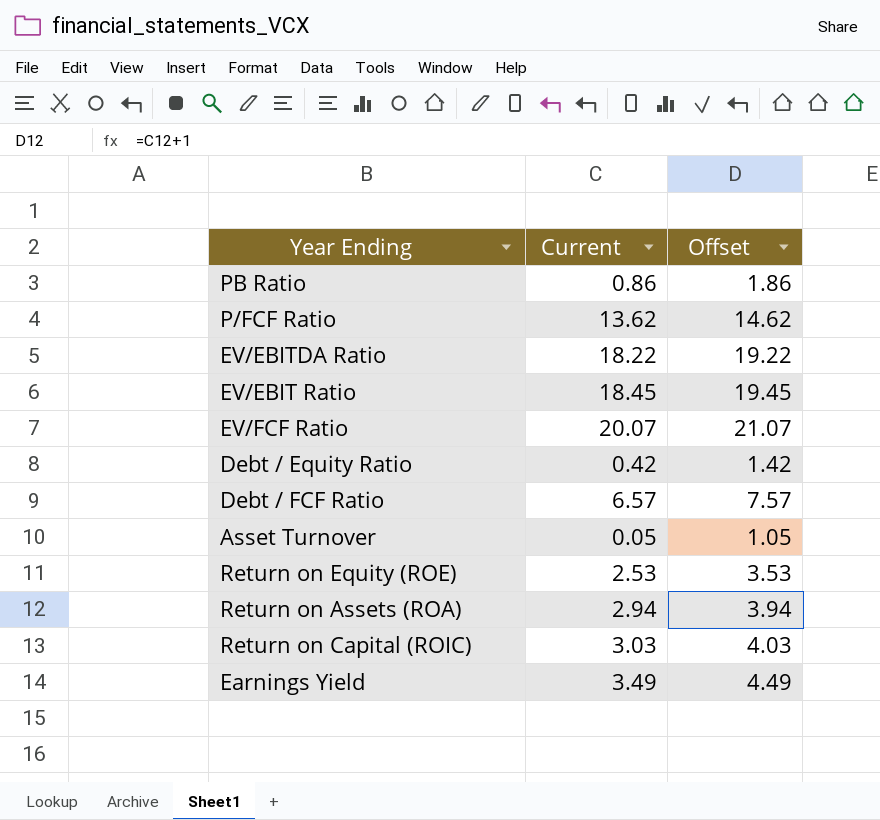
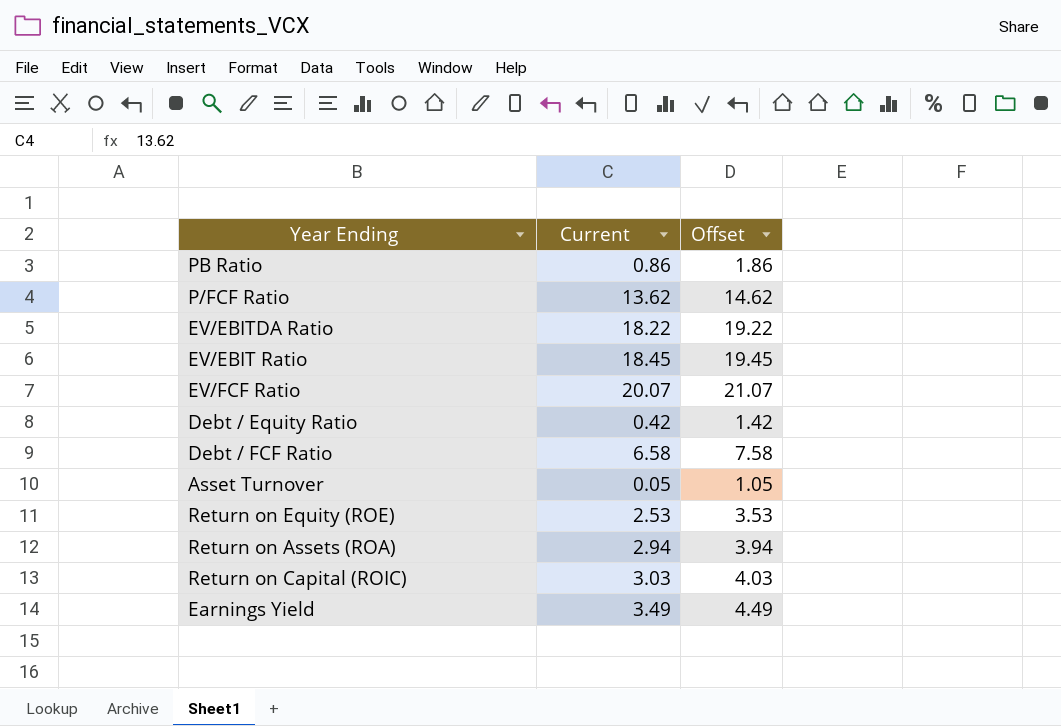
Debt / FCF Ratio | Current: 6.57 -> 6.58
Debt / FCF Ratio | Offset: 7.57 -> 7.58

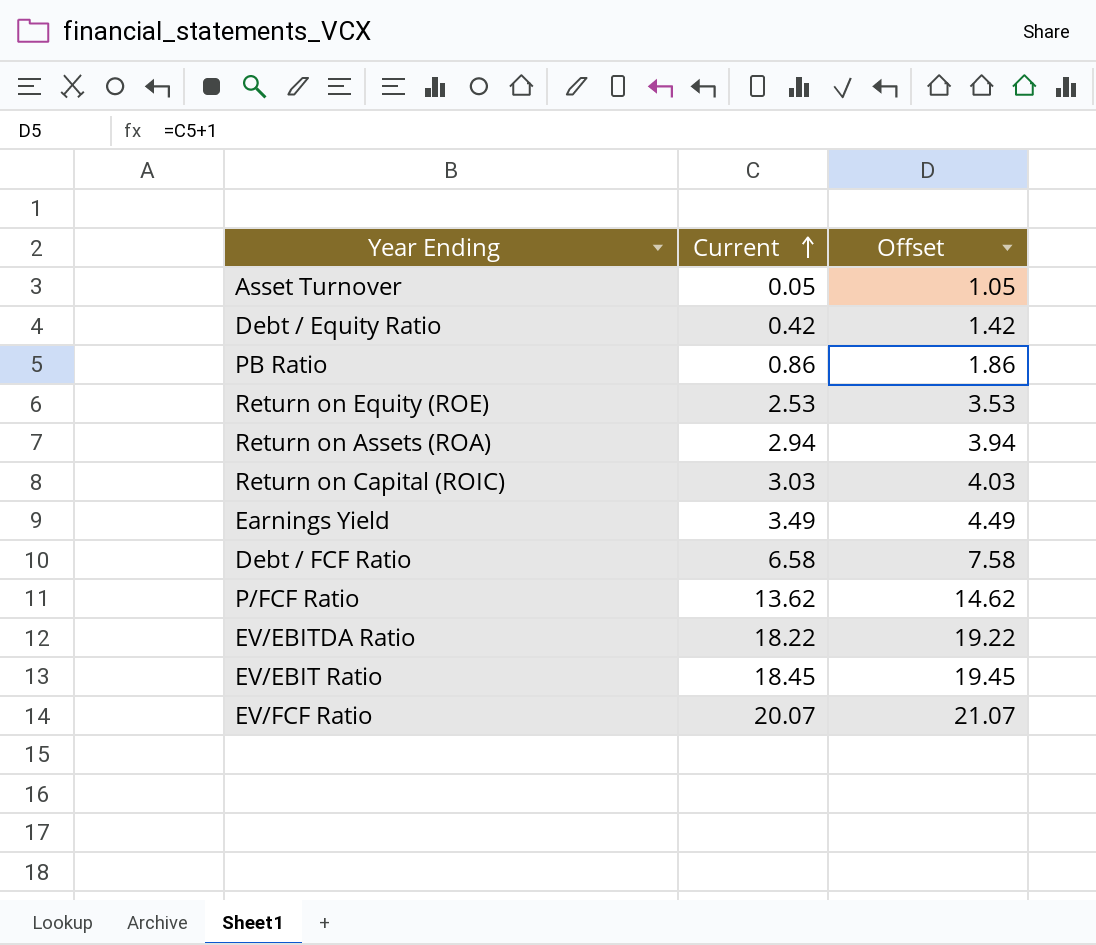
row order: none -> Current ascending

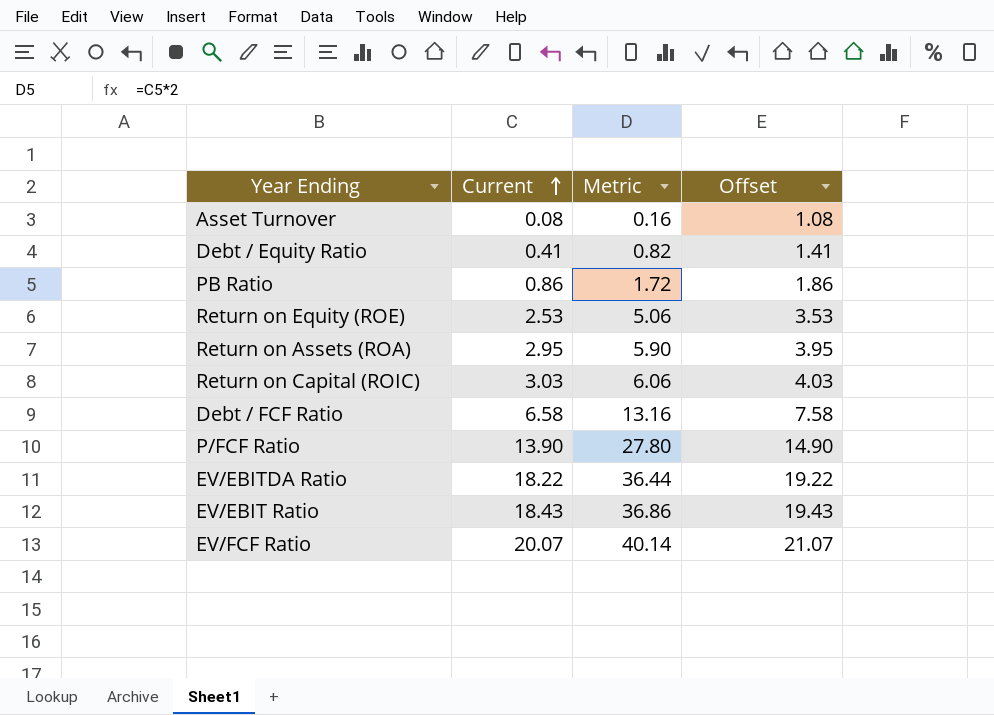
column Metric | formula: none -> [Current] * 2
row Earnings Yield: 3.49 | 4.49 -> none
Asset Turnover | Current: 0.05 -> 0.08
Asset Turnover | Offset: 1.05 -> 1.08
Debt / Equity Ratio | Current: 0.42 -> 0.41
Debt / Equity Ratio | Offset: 1.42 -> 1.41
Return on Assets (ROA) | Current: 2.94 -> 2.95
Return on Assets (ROA) | Offset: 3.94 -> 3.95
P/FCF Ratio | Current: 13.62 -> 13.90
P/FCF Ratio | Offset: 14.62 -> 14.90
EV/EBIT Ratio | Current: 18.45 -> 18.43
EV/EBIT Ratio | Offset: 19.45 -> 19.43

